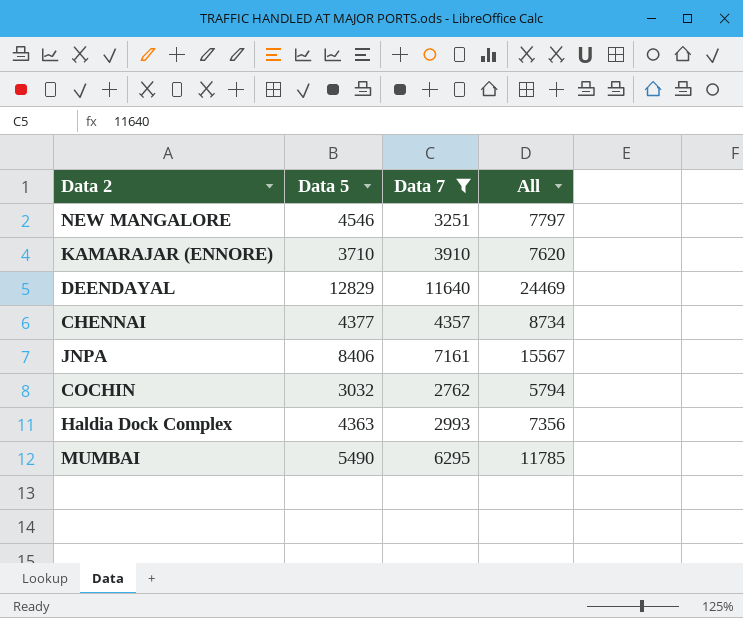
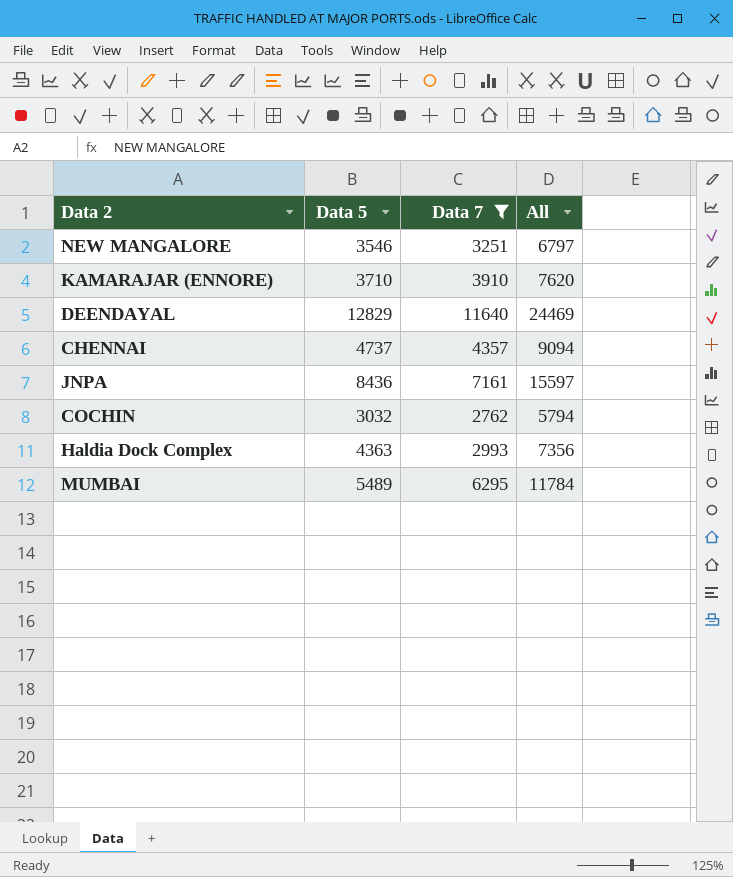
NEW MANGALORE | Data 5: 4546 -> 3546
NEW MANGALORE | All: 7797 -> 6797
CHENNAI | Data 5: 4377 -> 4737
CHENNAI | All: 8734 -> 9094
JNPA | Data 5: 8406 -> 8436
JNPA | All: 15567 -> 15597
MUMBAI | Data 5: 5490 -> 5489
MUMBAI | All: 11785 -> 11784

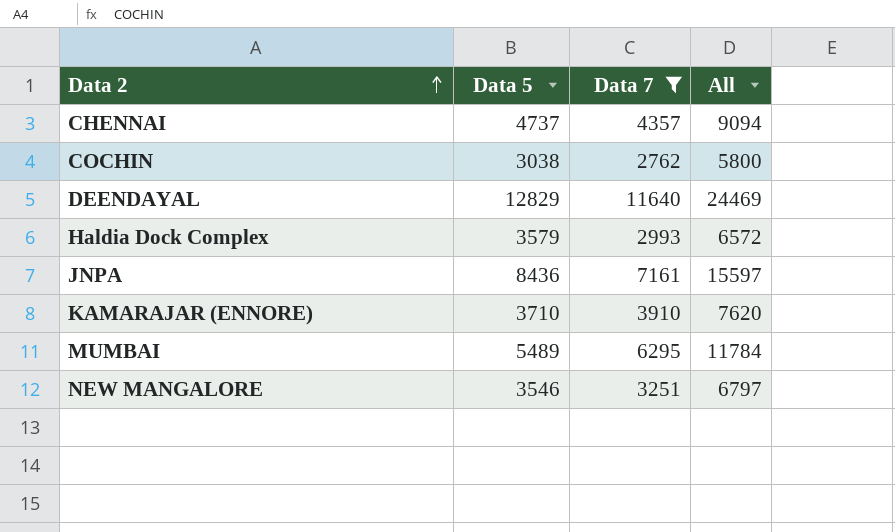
row order: none -> Data 2 ascending
COCHIN | Data 5: 3032 -> 3038
COCHIN | All: 5794 -> 5800
Haldia Dock Complex | Data 5: 4363 -> 3579
Haldia Dock Complex | All: 7356 -> 6572

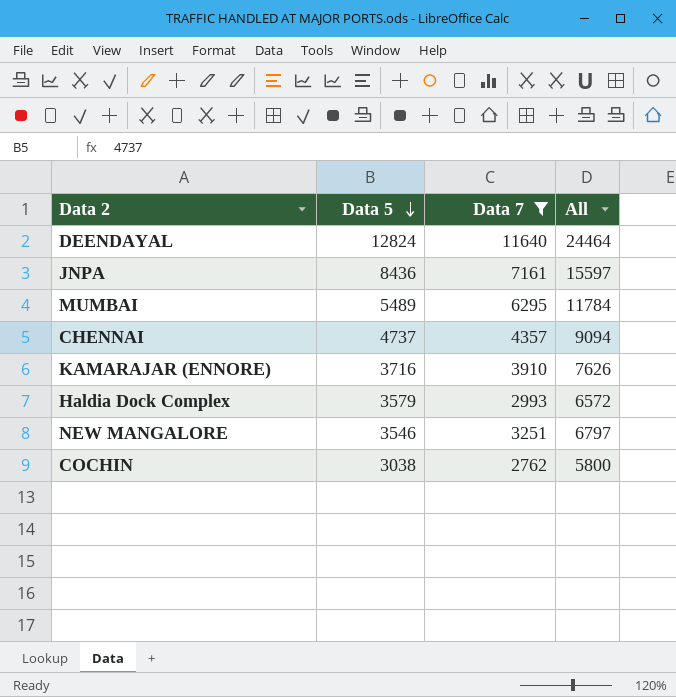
row order: Data 2 ascending -> Data 5 descending
DEENDAYAL | Data 5: 12829 -> 12824
DEENDAYAL | All: 24469 -> 24464
KAMARAJAR (ENNORE) | Data 5: 3710 -> 3716
KAMARAJAR (ENNORE) | All: 7620 -> 7626

